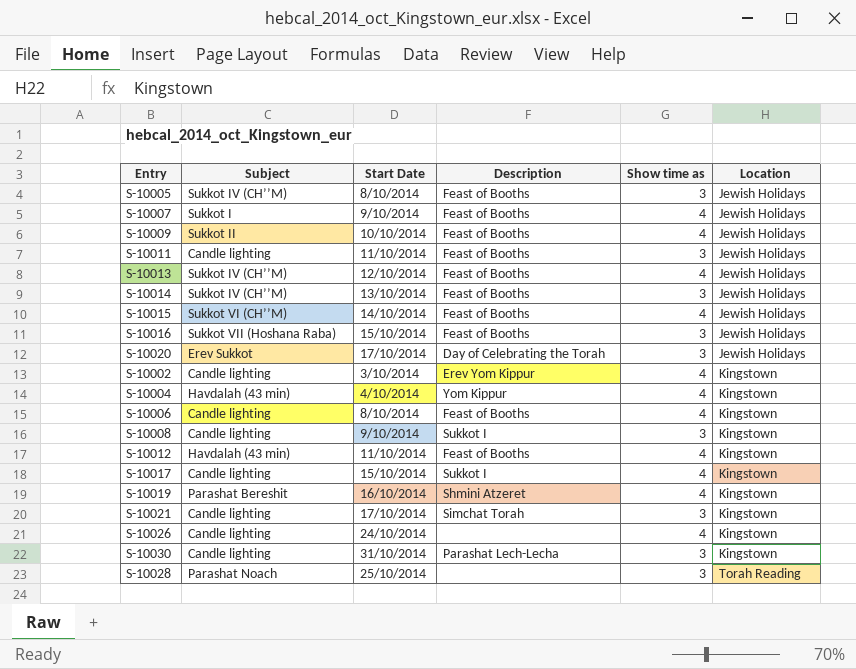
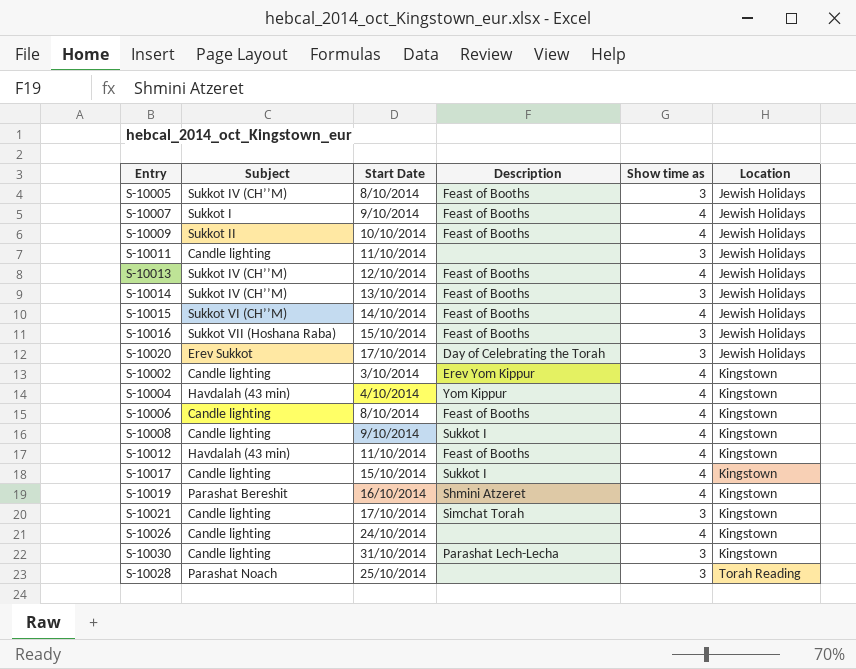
S-10011 | Description: Feast of Booths -> none
S-10008 | Show time as: 3 -> 4

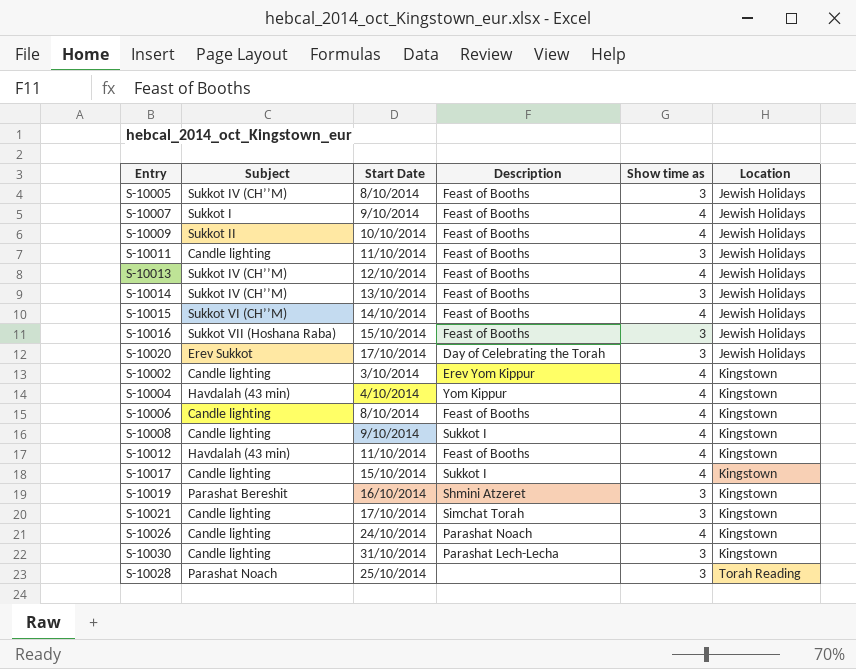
S-10011 | Description: none -> Feast of Booths
S-10019 | Show time as: 4 -> 3
S-10026 | Description: none -> Parashat Noach

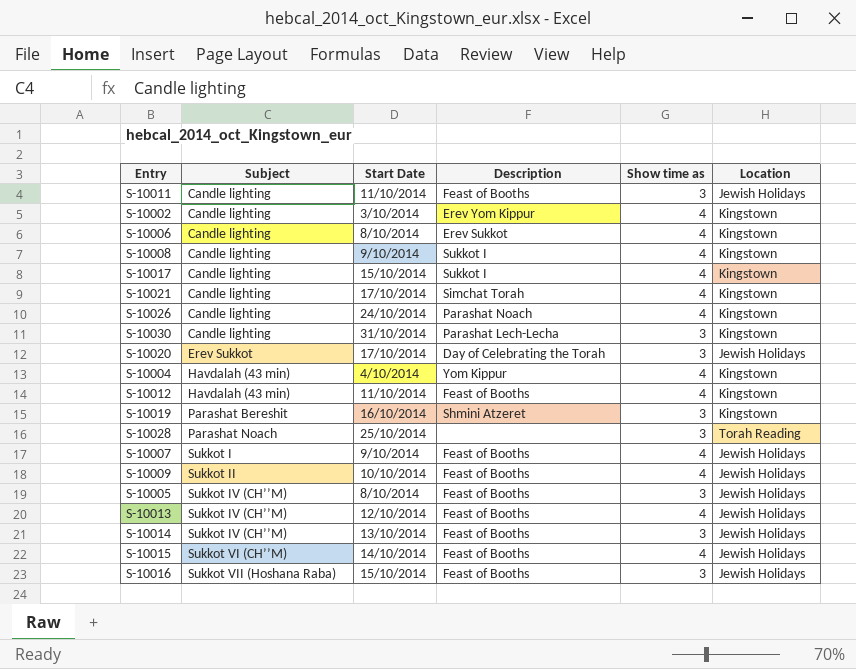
row order: Location ascending -> Subject ascending
S-10006 | Description: Feast of Booths -> Erev Sukkot
S-10021 | Show time as: 3 -> 4

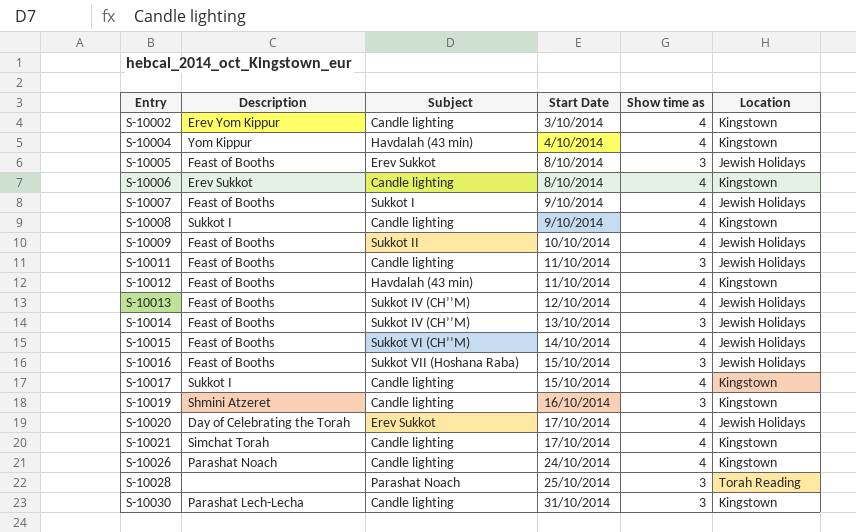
row order: Subject ascending -> Entry ascending
column Description | position: 4 -> 2
S-10005 | Subject: Sukkot IV (CH’’M) -> Erev Sukkot
S-10019 | Subject: Parashat Bereshit -> Candle lighting
S-10020 | Show time as: 3 -> 4

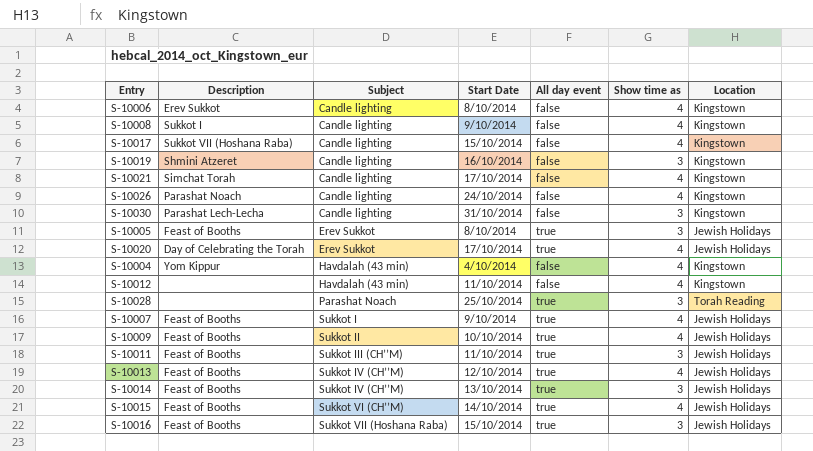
row order: Entry ascending -> Subject ascending
column All day event | position: none -> 5
row S-10002: Erev Yom Kippur | Candle lighting | 3/10/2014 | 4 | Kingstown -> none
S-10017 | Description: Sukkot I -> Sukkot VII (Hoshana Raba)
S-10012 | Description: Feast of Booths -> none
S-10011 | Subject: Candle lighting -> Sukkot III (CH’’M)

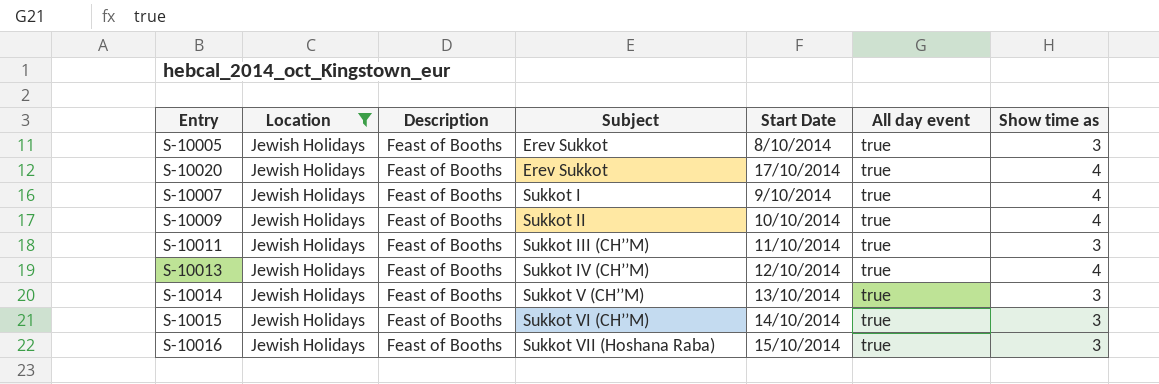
filter: none -> Location = Jewish Holidays
column Location | position: 7 -> 2
S-10020 | Description: Day of Celebrating the Torah -> Feast of Booths
S-10014 | Subject: Sukkot IV (CH’’M) -> Sukkot V (CH’’M)
S-10015 | Show time as: 4 -> 3

